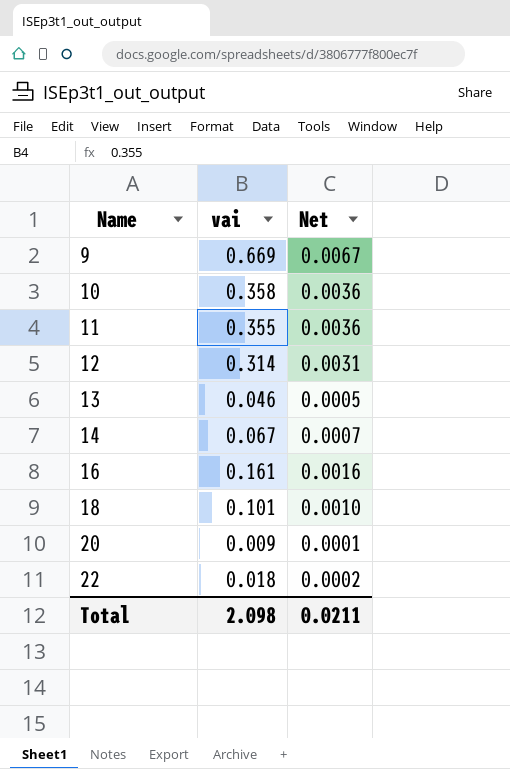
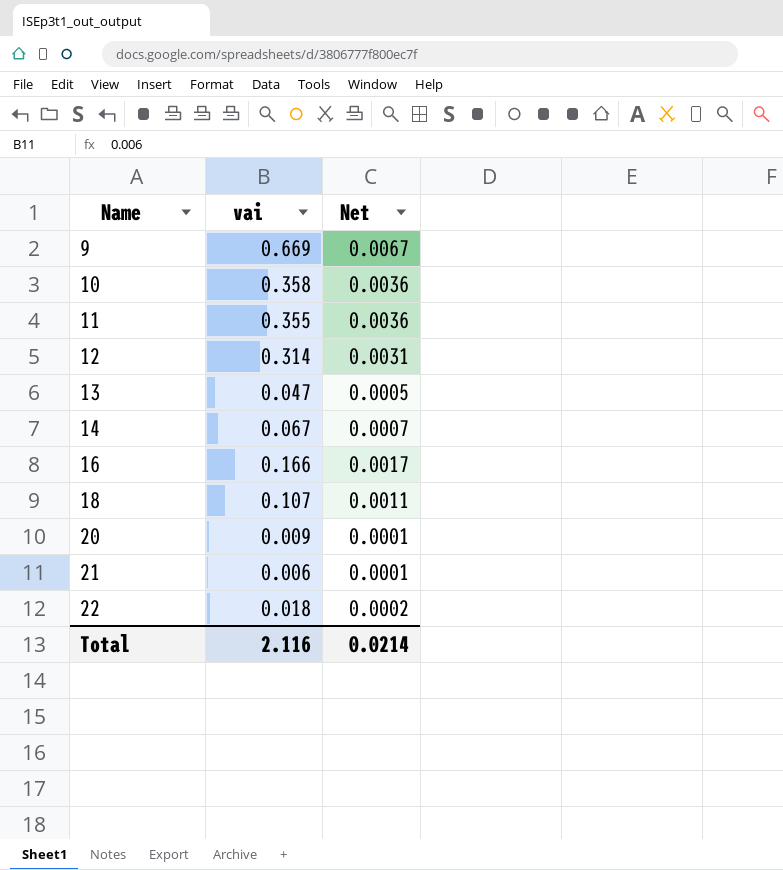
13 | vai: 0.046 -> 0.047
16 | vai: 0.161 -> 0.166
16 | Net: 0.0016 -> 0.0017
18 | vai: 0.101 -> 0.107
18 | Net: 0.0010 -> 0.0011
row 21: none -> 0.006 | 0.0001
Total | vai: 2.098 -> 2.116
Total | Net: 0.0211 -> 0.0214

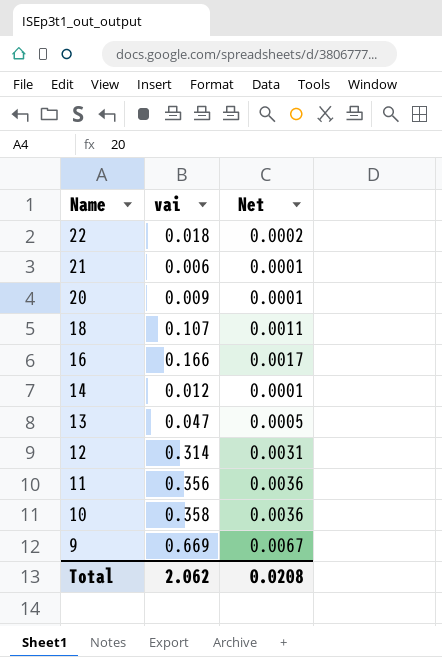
row order: Name ascending -> Name descending
14 | vai: 0.067 -> 0.012
14 | Net: 0.0007 -> 0.0001
11 | vai: 0.355 -> 0.356
Total | vai: 2.116 -> 2.062
Total | Net: 0.0214 -> 0.0208

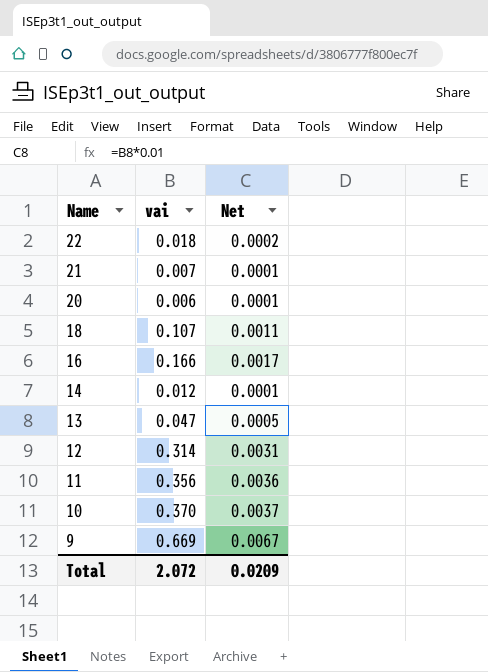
21 | vai: 0.006 -> 0.007
20 | vai: 0.009 -> 0.006
10 | vai: 0.358 -> 0.370
10 | Net: 0.0036 -> 0.0037
Total | vai: 2.062 -> 2.072
Total | Net: 0.0208 -> 0.0209

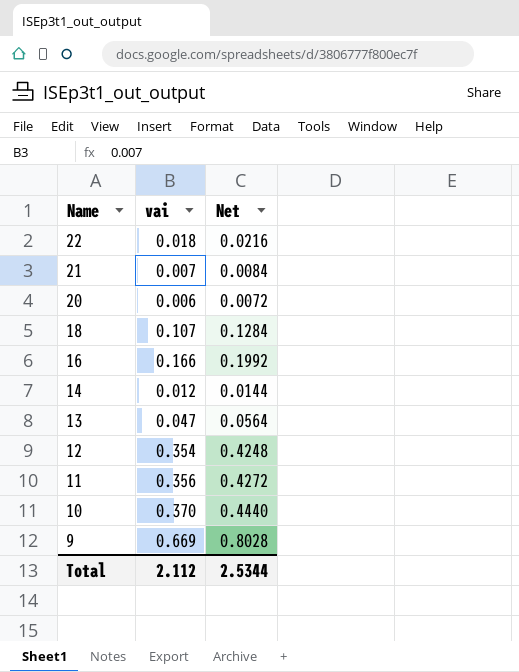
column Net | formula: [vai] * 0.01 -> [vai] * 1.2
12 | vai: 0.314 -> 0.354
Total | vai: 2.072 -> 2.112
Total | Net: 0.0209 -> 2.5344

